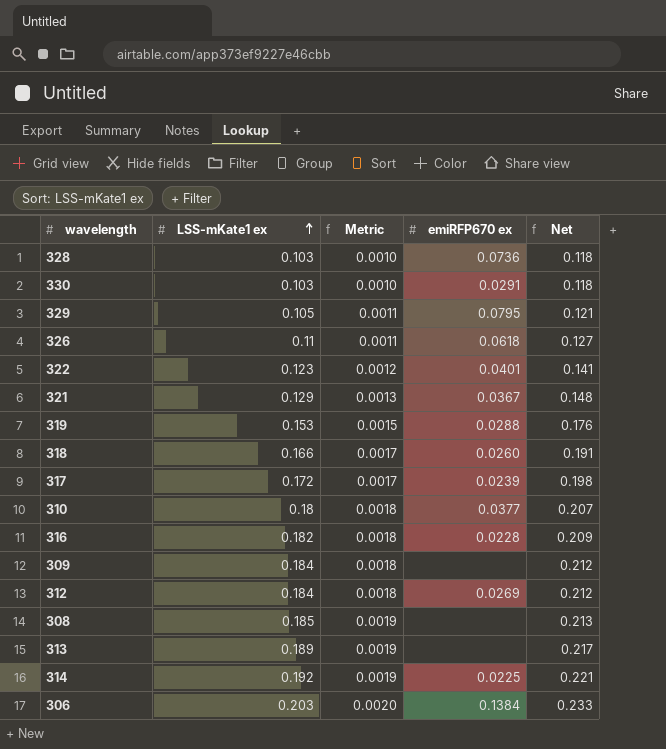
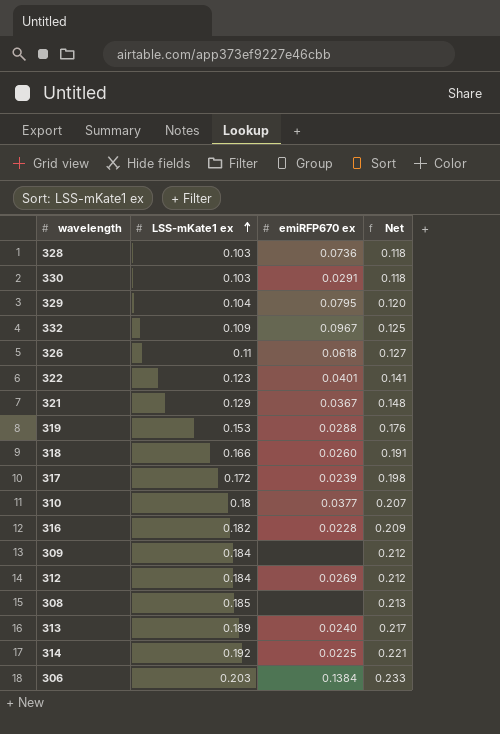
column Metric | formula: [LSS-mKate1 ex] * 0.01 -> none
329 | LSS-mKate1 ex: 0.105 -> 0.104
329 | Net: 0.121 -> 0.120
row 332: none -> 0.109 | 0.0967 | 0.125
313 | emiRFP670 ex: none -> 0.0240

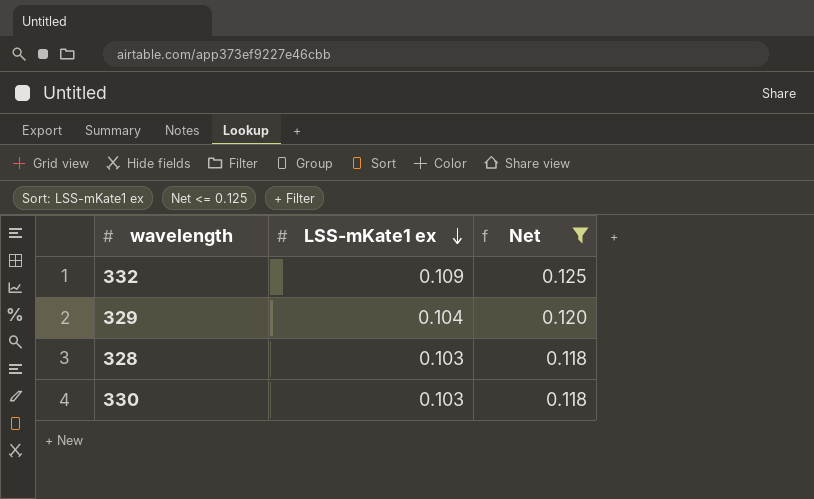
filter: none -> Net <= 0.125
row order: LSS-mKate1 ex ascending -> LSS-mKate1 ex descending
column emiRFP670 ex | position: 3 -> none

